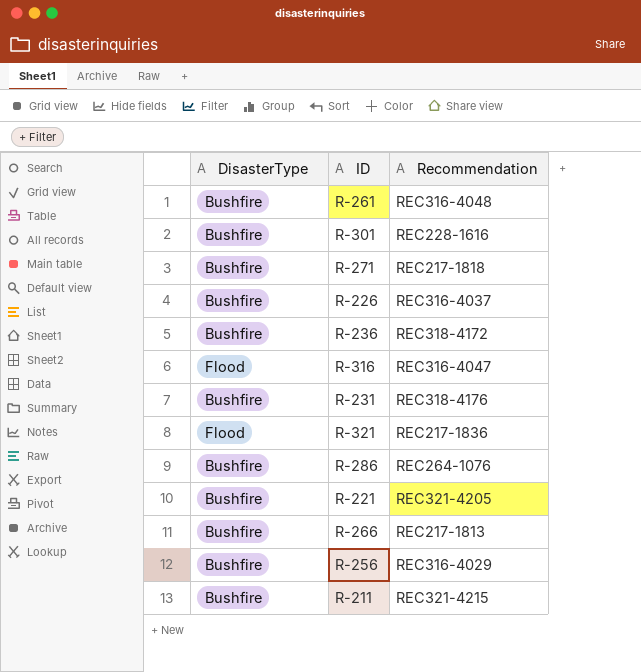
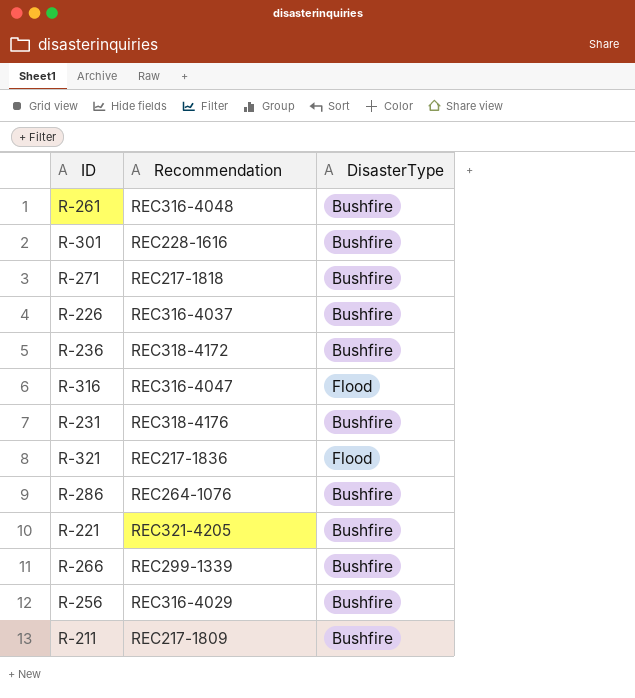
column DisasterType | position: 1 -> 3
R-266 | Recommendation: REC217-1813 -> REC299-1339
R-211 | Recommendation: REC321-4215 -> REC217-1809

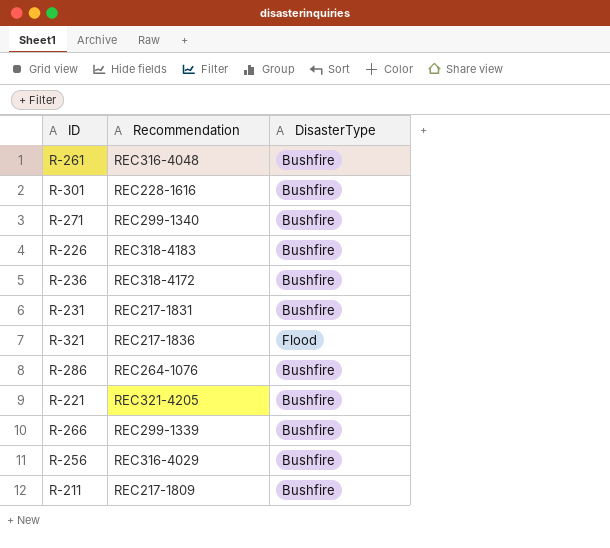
row R-316: REC316-4047 | Flood -> none
R-271 | Recommendation: REC217-1818 -> REC299-1340
R-226 | Recommendation: REC316-4037 -> REC318-4183
R-231 | Recommendation: REC318-4176 -> REC217-1831

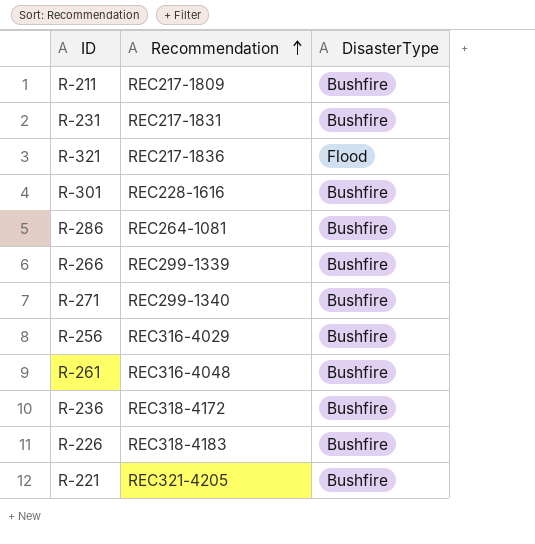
row order: none -> Recommendation ascending
R-286 | Recommendation: REC264-1076 -> REC264-1081

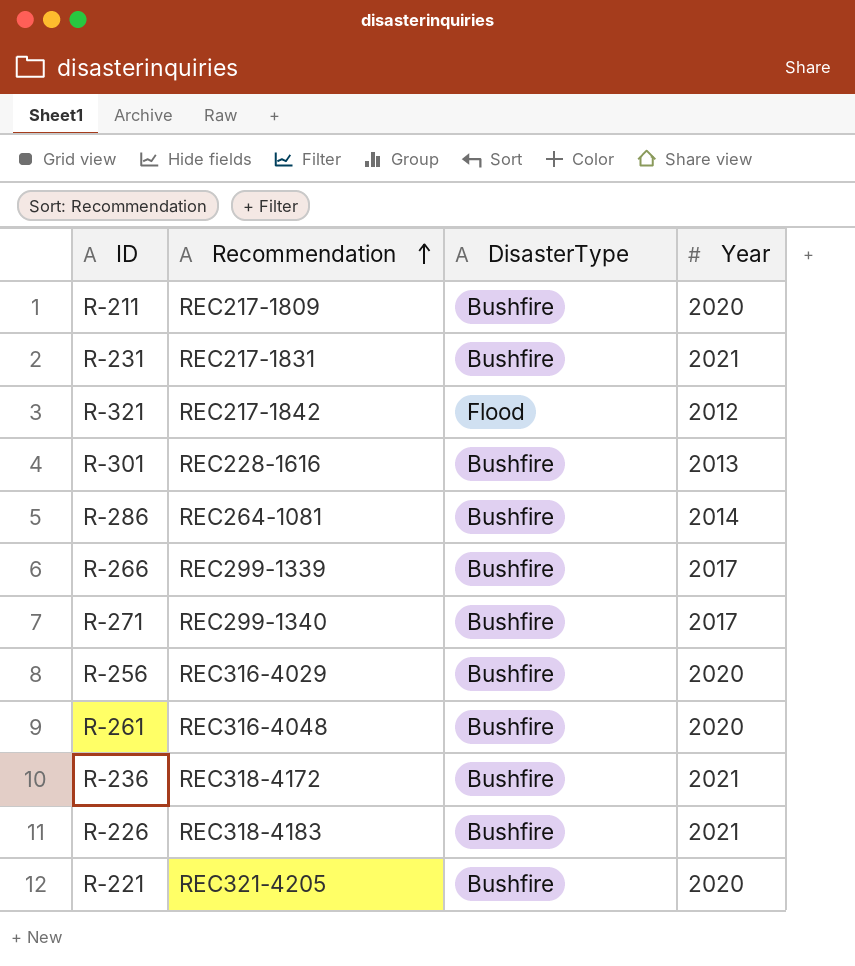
column Year | position: none -> 4
R-321 | Recommendation: REC217-1836 -> REC217-1842

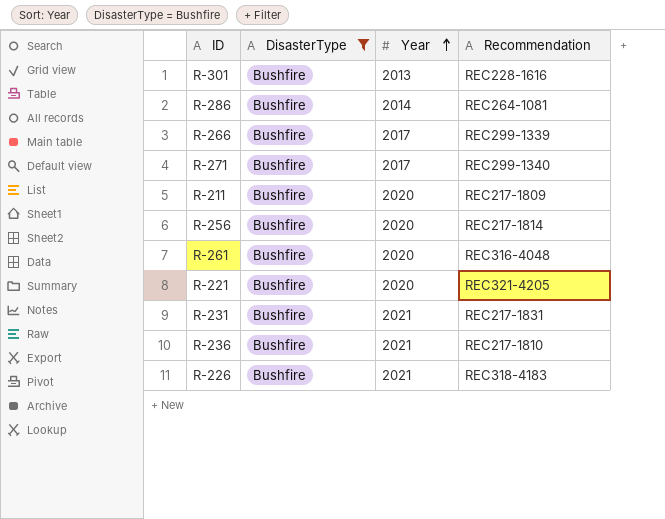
filter: none -> DisasterType = Bushfire
row order: Recommendation ascending -> Year ascending
column Recommendation | position: 2 -> 4
R-256 | Recommendation: REC316-4029 -> REC217-1814
R-236 | Recommendation: REC318-4172 -> REC217-1810

